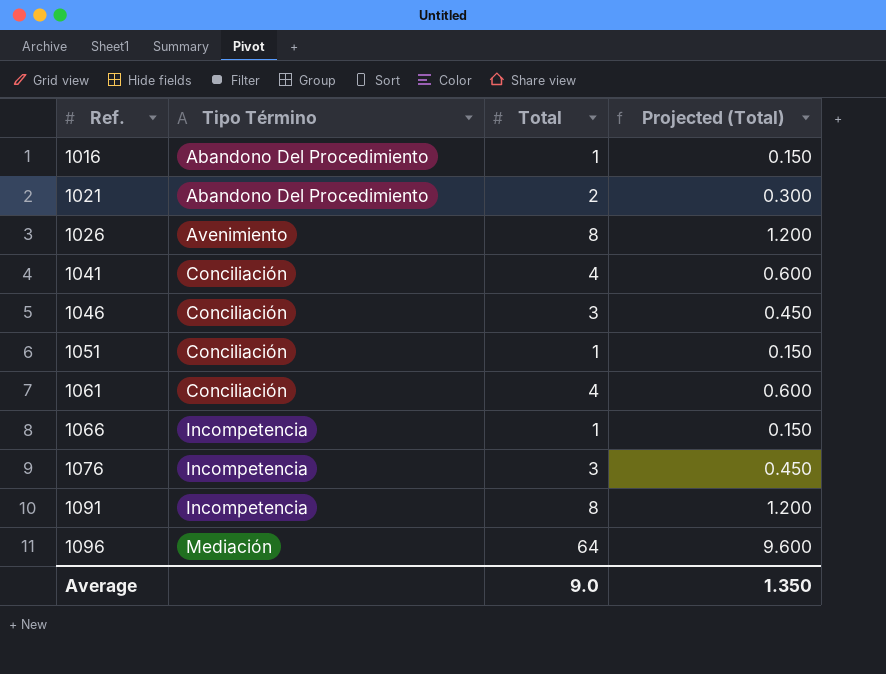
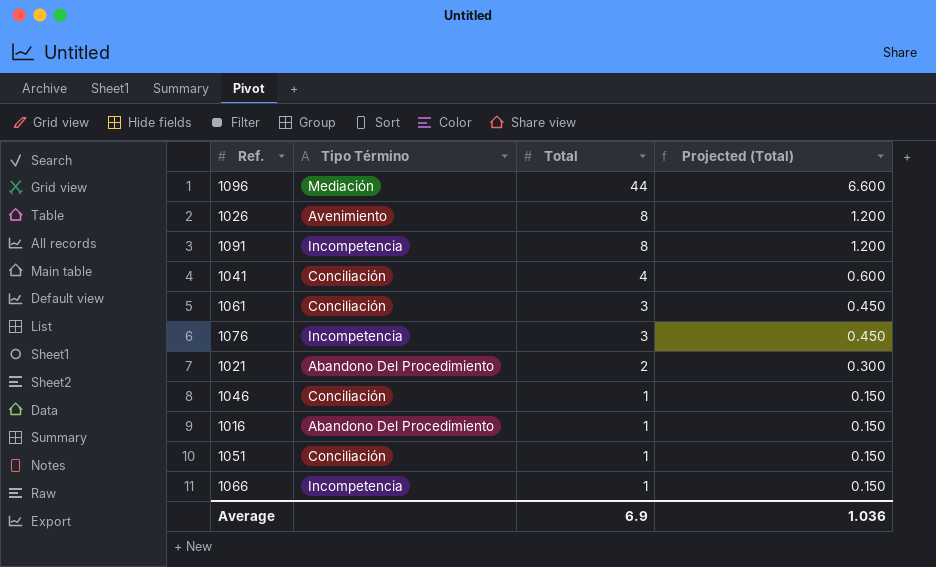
row order: Ref. ascending -> Total descending
1096 | Total: 64 -> 44
1096 | Projected (Total): 9.600 -> 6.600
1061 | Total: 4 -> 3
1061 | Projected (Total): 0.600 -> 0.450
1046 | Total: 3 -> 1
1046 | Projected (Total): 0.450 -> 0.150
Average | Total: 9.0 -> 6.9
Average | Projected (Total): 1.350 -> 1.036

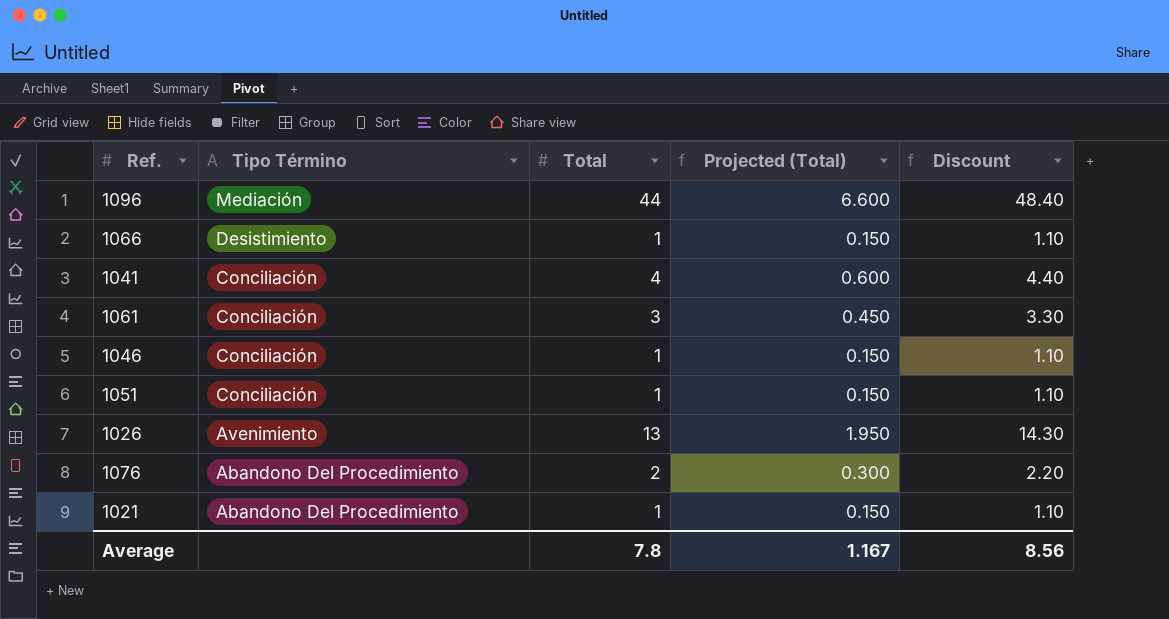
row order: Total descending -> Tipo Término descending
column Discount | formula: none -> [Total] * 1.1
row 1091: Incompetencia | 8 | 1.200 -> none
row 1016: Abandono Del Procedimiento | 1 | 0.150 -> none
1066 | Tipo Término: Incompetencia -> Desistimiento
1026 | Total: 8 -> 13
1026 | Projected (Total): 1.200 -> 1.950
1076 | Tipo Término: Incompetencia -> Abandono Del Procedimiento
1076 | Total: 3 -> 2
1076 | Projected (Total): 0.450 -> 0.300
1021 | Total: 2 -> 1
1021 | Projected (Total): 0.300 -> 0.150
Average | Total: 6.9 -> 7.8
Average | Projected (Total): 1.036 -> 1.167

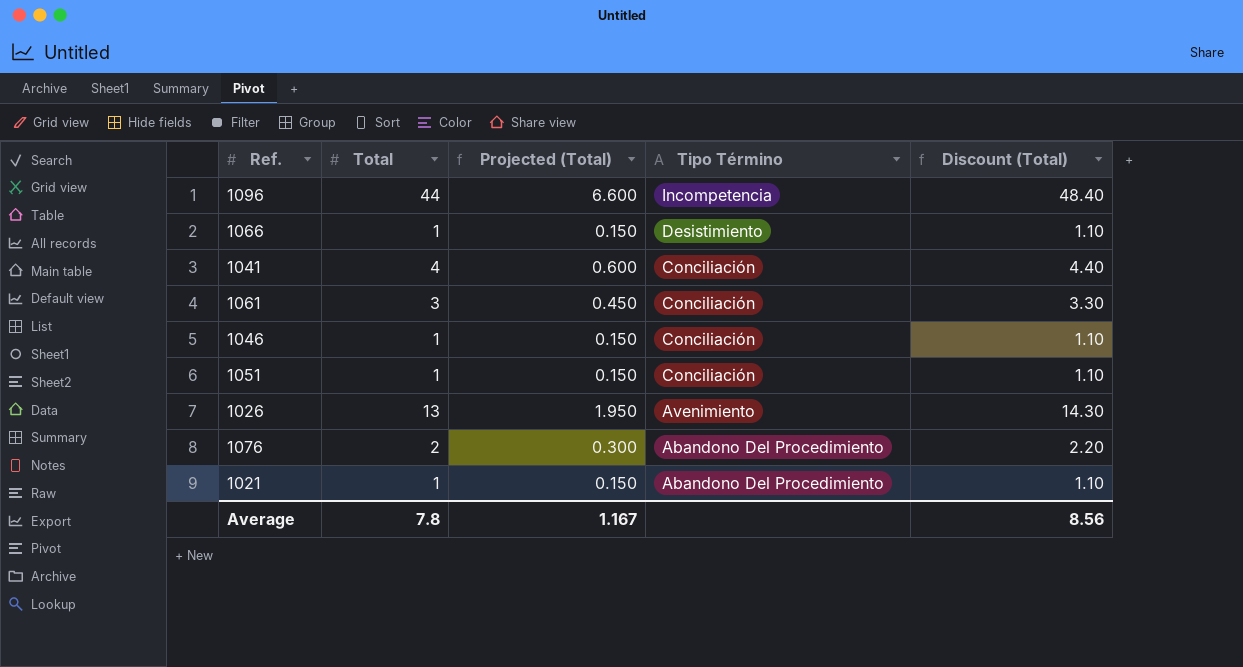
column Tipo Término | position: 2 -> 4
column name: Discount -> Discount (Total)
1096 | Tipo Término: Mediación -> Incompetencia

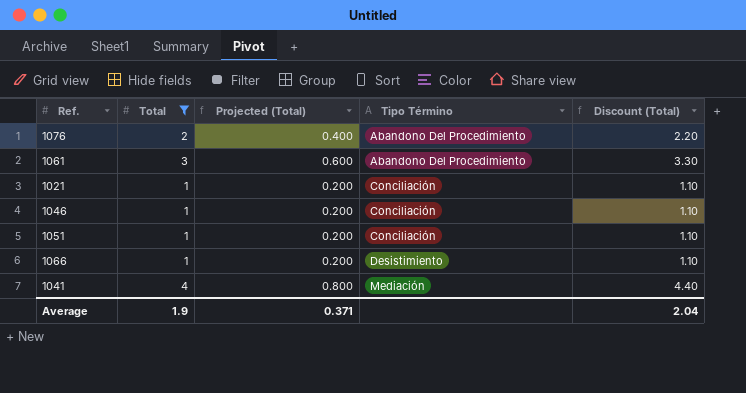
filter: none -> Total <= 4
row order: Tipo Término descending -> Tipo Término ascending
column Projected (Total) | formula: [Total] * 0.15 -> [Total] * 0.2
1061 | Tipo Término: Conciliación -> Abandono Del Procedimiento
1021 | Tipo Término: Abandono Del Procedimiento -> Conciliación
1041 | Tipo Término: Conciliación -> Mediación
Average | Total: 7.8 -> 1.9
Average | Projected (Total): 1.167 -> 0.371
Average | Discount (Total): 8.56 -> 2.04

